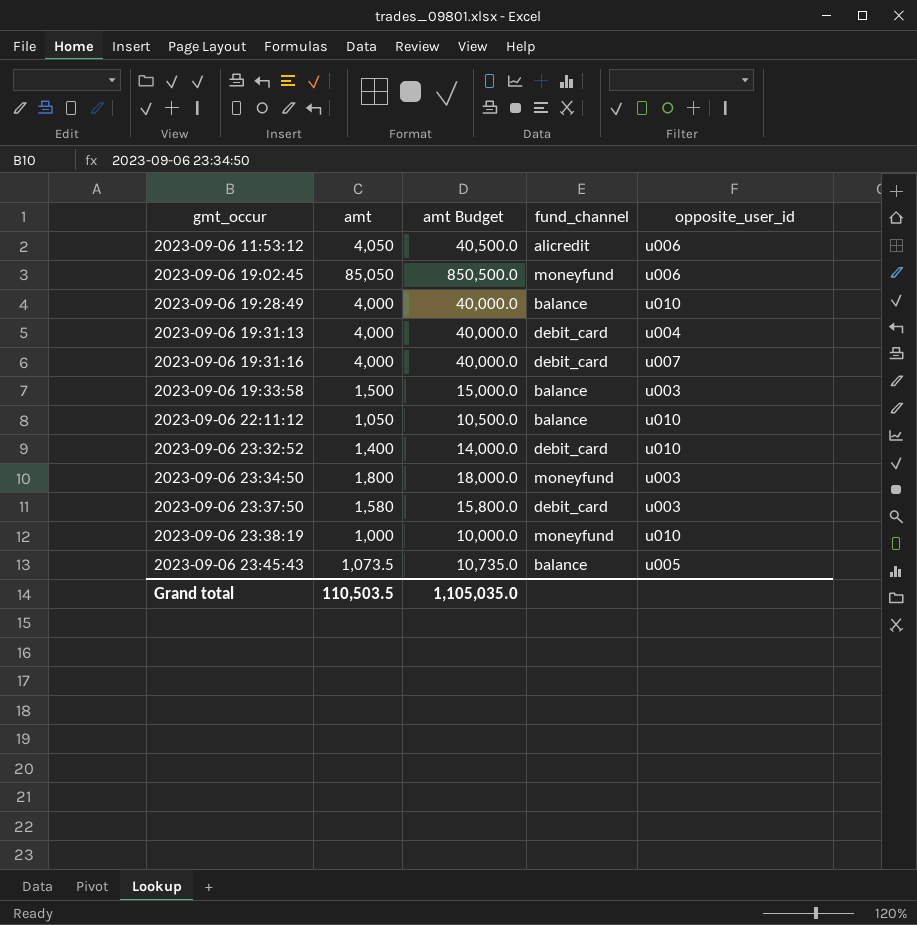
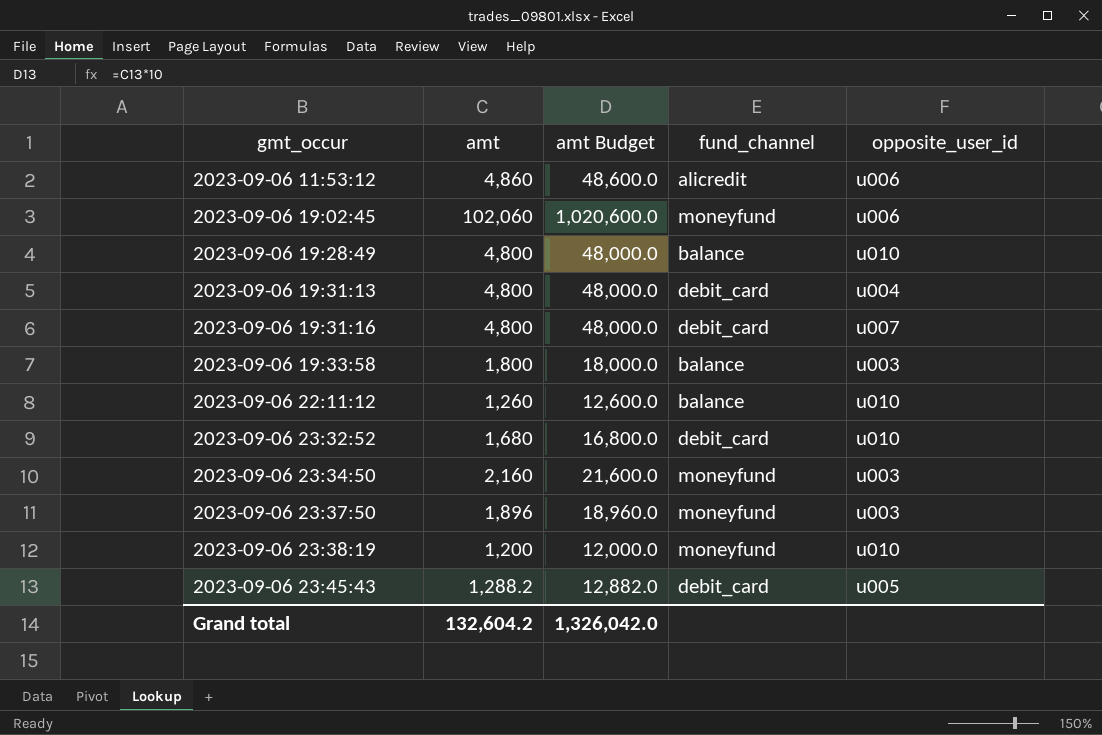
2023-09-06 11:53:12 | amt: 4,050 -> 4,860
2023-09-06 11:53:12 | amt Budget: 40,500.0 -> 48,600.0
2023-09-06 19:02:45 | amt: 85,050 -> 102,060
2023-09-06 19:02:45 | amt Budget: 850,500.0 -> 1,020,600.0
2023-09-06 19:28:49 | amt: 4,000 -> 4,800
2023-09-06 19:28:49 | amt Budget: 40,000.0 -> 48,000.0
2023-09-06 19:31:13 | amt: 4,000 -> 4,800
2023-09-06 19:31:13 | amt Budget: 40,000.0 -> 48,000.0
2023-09-06 19:31:16 | amt: 4,000 -> 4,800
2023-09-06 19:31:16 | amt Budget: 40,000.0 -> 48,000.0
2023-09-06 19:33:58 | amt: 1,500 -> 1,800
2023-09-06 19:33:58 | amt Budget: 15,000.0 -> 18,000.0
2023-09-06 22:11:12 | amt: 1,050 -> 1,260
2023-09-06 22:11:12 | amt Budget: 10,500.0 -> 12,600.0
2023-09-06 23:32:52 | amt: 1,400 -> 1,680
2023-09-06 23:32:52 | amt Budget: 14,000.0 -> 16,800.0
2023-09-06 23:34:50 | amt: 1,800 -> 2,160
2023-09-06 23:34:50 | amt Budget: 18,000.0 -> 21,600.0
2023-09-06 23:37:50 | amt: 1,580 -> 1,896
2023-09-06 23:37:50 | amt Budget: 15,800.0 -> 18,960.0
2023-09-06 23:37:50 | fund_channel: debit_card -> moneyfund
2023-09-06 23:38:19 | amt: 1,000 -> 1,200
2023-09-06 23:38:19 | amt Budget: 10,000.0 -> 12,000.0
2023-09-06 23:45:43 | amt: 1,073.5 -> 1,288.2
2023-09-06 23:45:43 | amt Budget: 10,735.0 -> 12,882.0
2023-09-06 23:45:43 | fund_channel: balance -> debit_card
Grand total | amt: 110,503.5 -> 132,604.2
Grand total | amt Budget: 1,105,035.0 -> 1,326,042.0

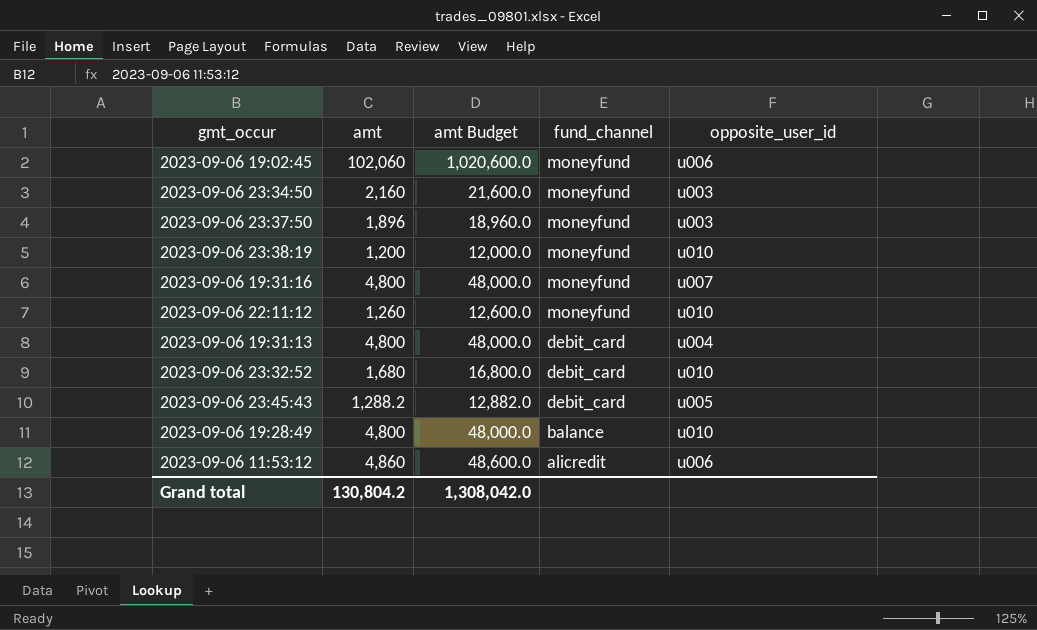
row order: gmt_occur ascending -> fund_channel descending
row 2023-09-06 19:33:58: 1,800 | 18,000.0 | balance | u003 -> none
2023-09-06 19:31:16 | fund_channel: debit_card -> moneyfund
2023-09-06 22:11:12 | fund_channel: balance -> moneyfund
Grand total | amt: 132,604.2 -> 130,804.2
Grand total | amt Budget: 1,326,042.0 -> 1,308,042.0

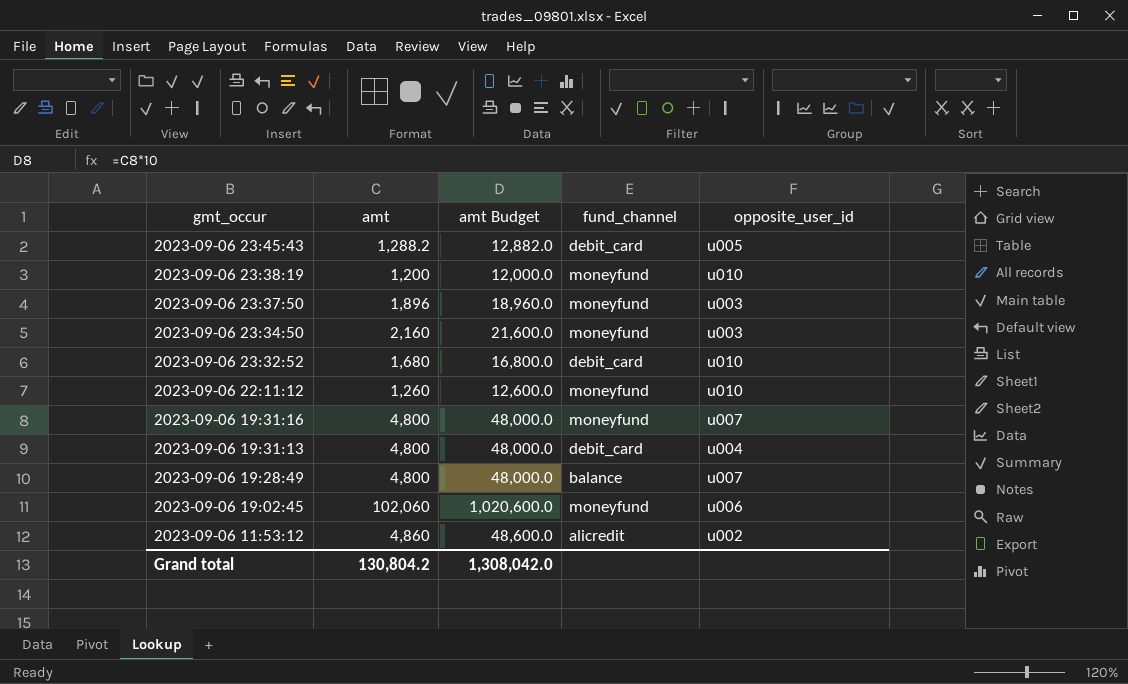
row order: fund_channel descending -> gmt_occur descending
2023-09-06 19:28:49 | opposite_user_id: u010 -> u007
2023-09-06 11:53:12 | opposite_user_id: u006 -> u002

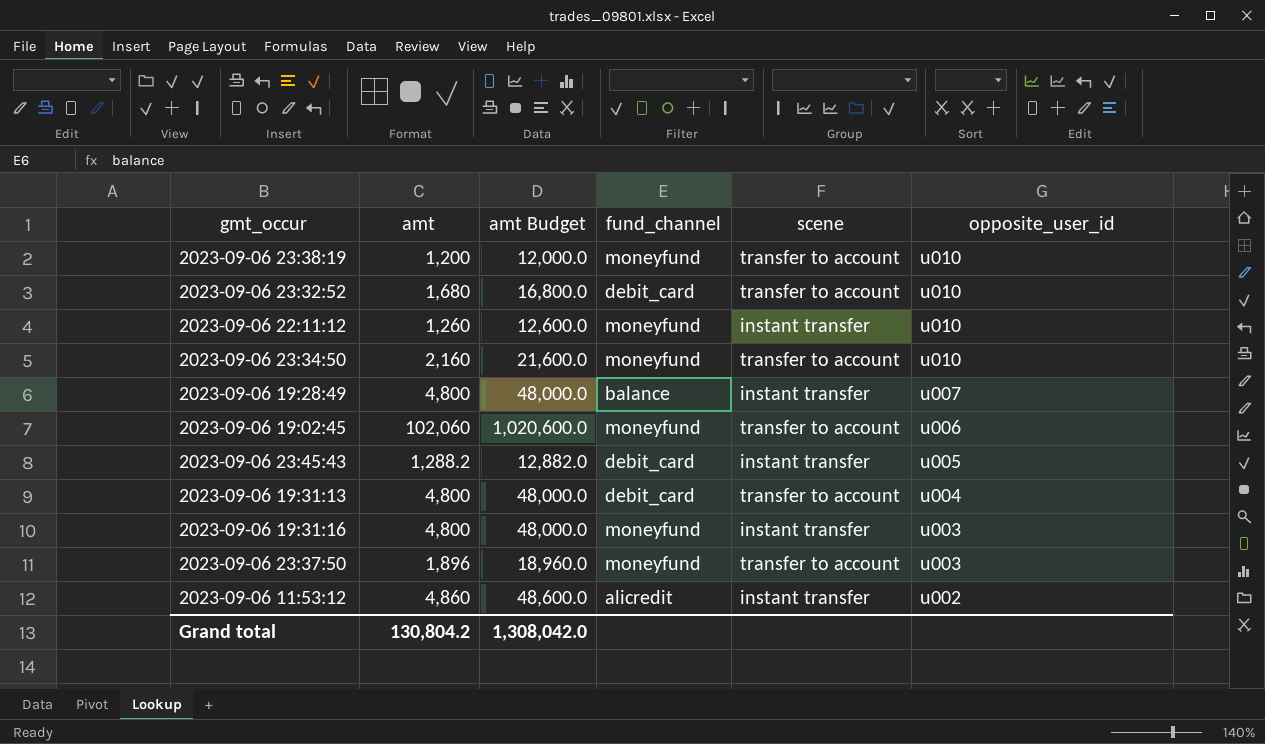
row order: gmt_occur descending -> opposite_user_id descending
column scene | position: none -> 5
2023-09-06 23:34:50 | opposite_user_id: u003 -> u010
2023-09-06 19:31:16 | opposite_user_id: u007 -> u003

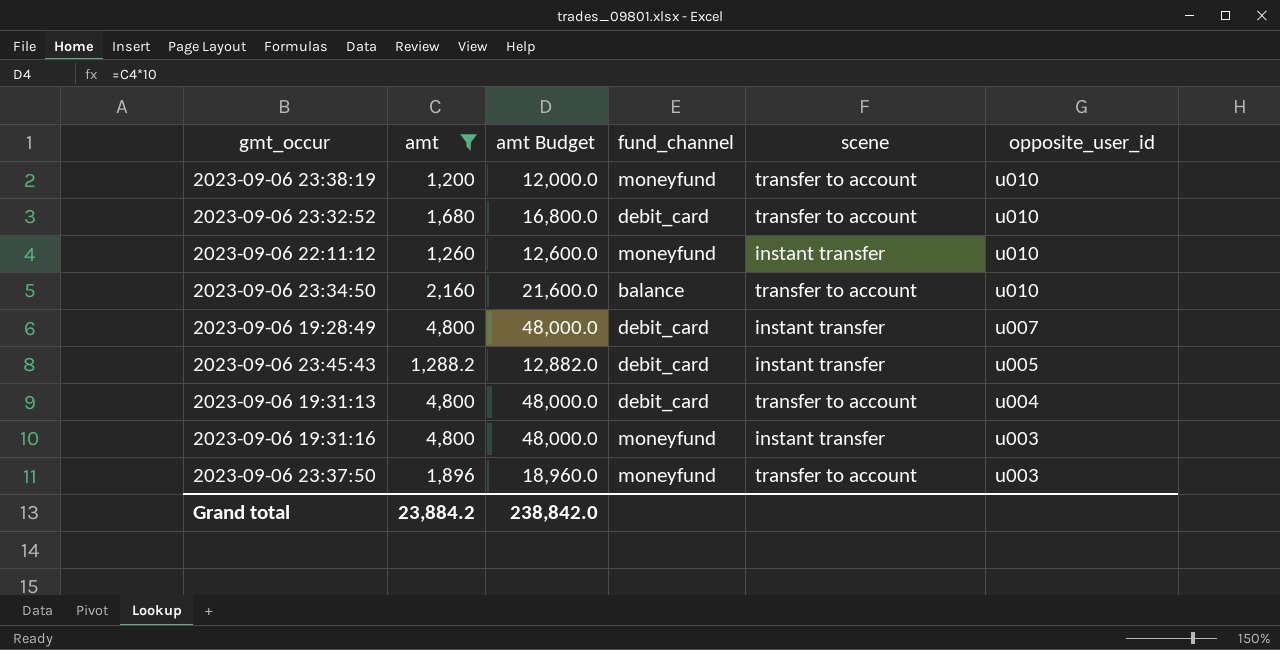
filter: none -> amt <= 4,800
2023-09-06 23:34:50 | fund_channel: moneyfund -> balance
2023-09-06 19:28:49 | fund_channel: balance -> debit_card
Grand total | amt: 130,804.2 -> 23,884.2
Grand total | amt Budget: 1,308,042.0 -> 238,842.0

